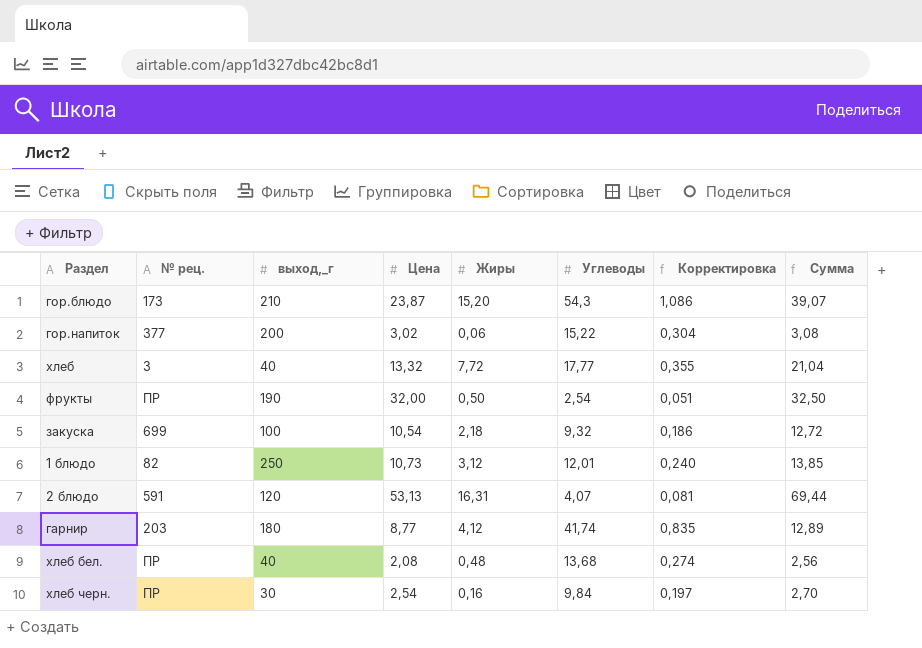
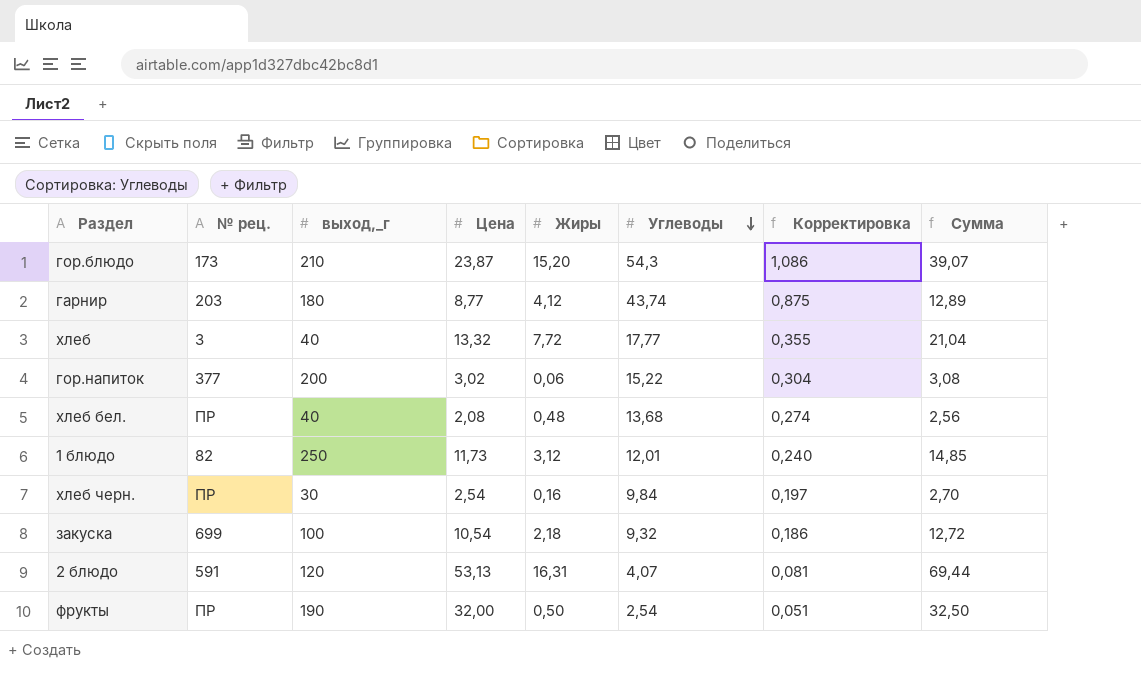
row order: none -> Углеводы descending
гарнир | Углеводы: 41,74 -> 43,74
гарнир | Корректировка: 0,835 -> 0,875
1 блюдо | Цена: 10,73 -> 11,73
1 блюдо | Сумма: 13,85 -> 14,85

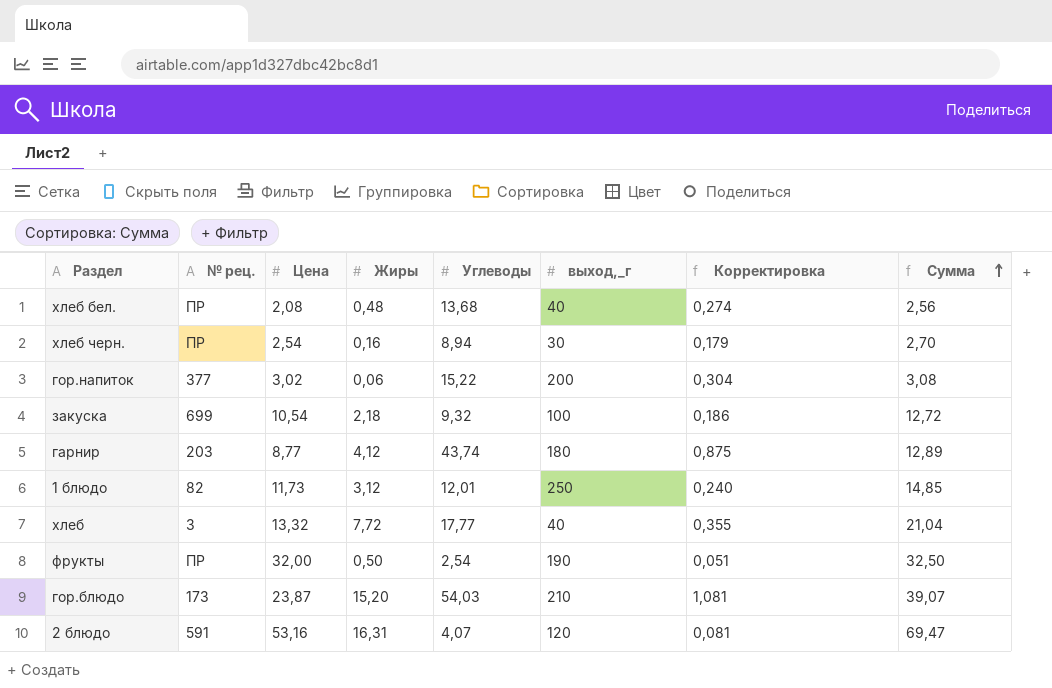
row order: Углеводы descending -> Сумма ascending
column выход,_г | position: 3 -> 6
хлеб черн. | Углеводы: 9,84 -> 8,94
хлеб черн. | Корректировка: 0,197 -> 0,179
гор.блюдо | Углеводы: 54,3 -> 54,03
гор.блюдо | Корректировка: 1,086 -> 1,081
2 блюдо | Цена: 53,13 -> 53,16
2 блюдо | Сумма: 69,44 -> 69,47

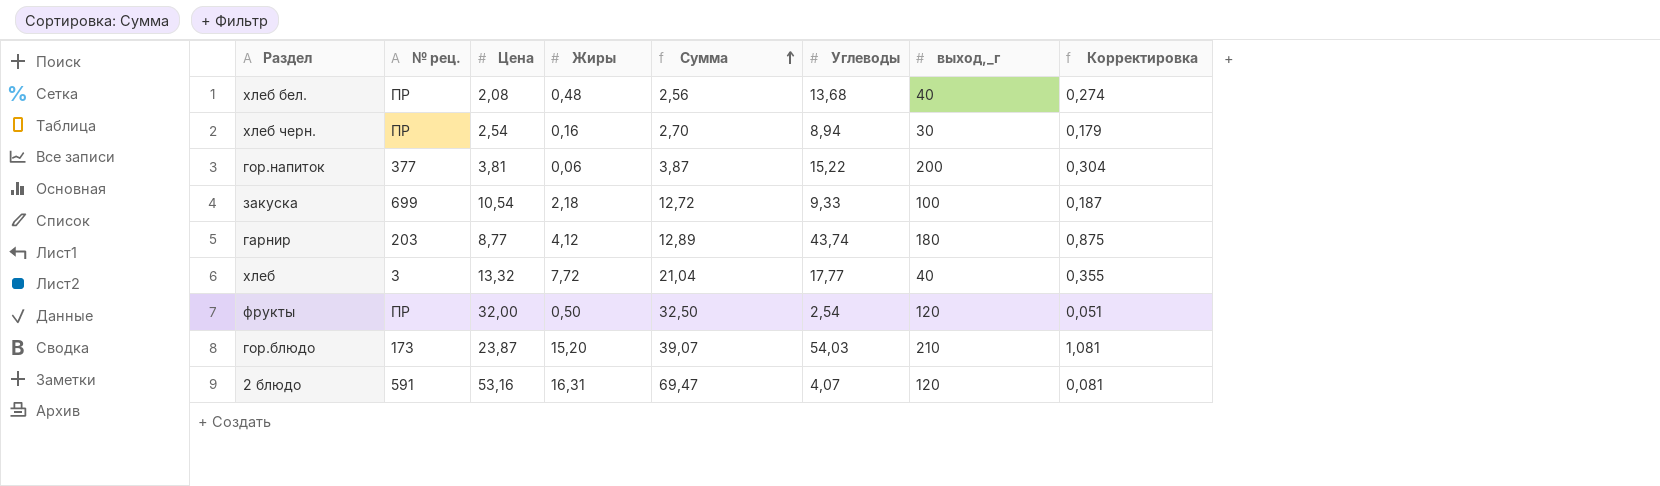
column Сумма | position: 8 -> 5
row 1 блюдо: 82 | 11,73 | 3,12 | 12,01 | 250 | 0,240 | 14,85 -> none
гор.напиток | Цена: 3,02 -> 3,81
гор.напиток | Сумма: 3,08 -> 3,87
закуска | Углеводы: 9,32 -> 9,33
закуска | Корректировка: 0,186 -> 0,187
фрукты | выход,_г: 190 -> 120

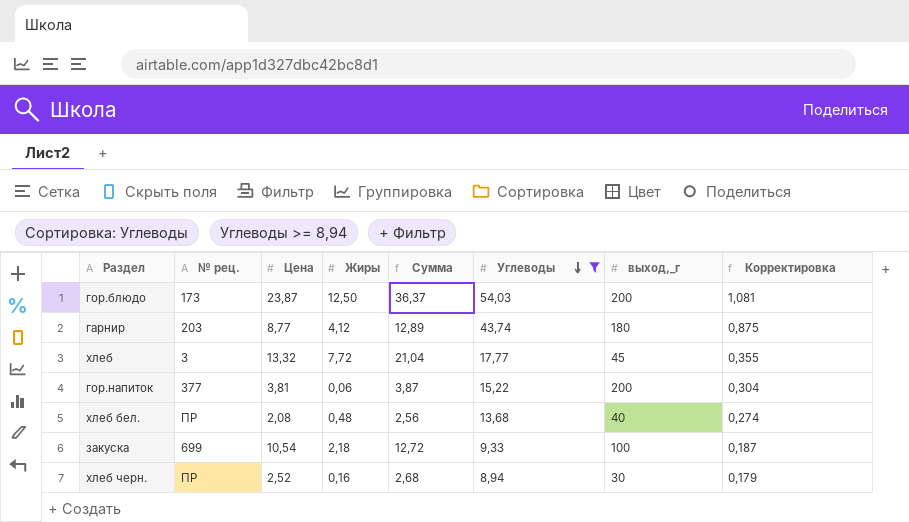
filter: none -> Углеводы >= 8,94
row order: Сумма ascending -> Углеводы descending
гор.блюдо | Жиры: 15,20 -> 12,50
гор.блюдо | Сумма: 39,07 -> 36,37
гор.блюдо | выход,_г: 210 -> 200
хлеб | выход,_г: 40 -> 45
хлеб черн. | Цена: 2,54 -> 2,52
хлеб черн. | Сумма: 2,70 -> 2,68

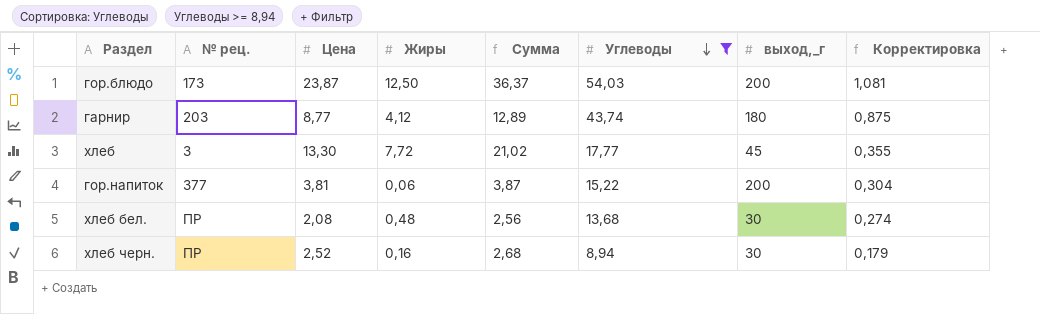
row закуска: 699 | 10,54 | 2,18 | 12,72 | 9,33 | 100 | 0,187 -> none
хлеб | Цена: 13,32 -> 13,30
хлеб | Сумма: 21,04 -> 21,02
хлеб бел. | выход,_г: 40 -> 30

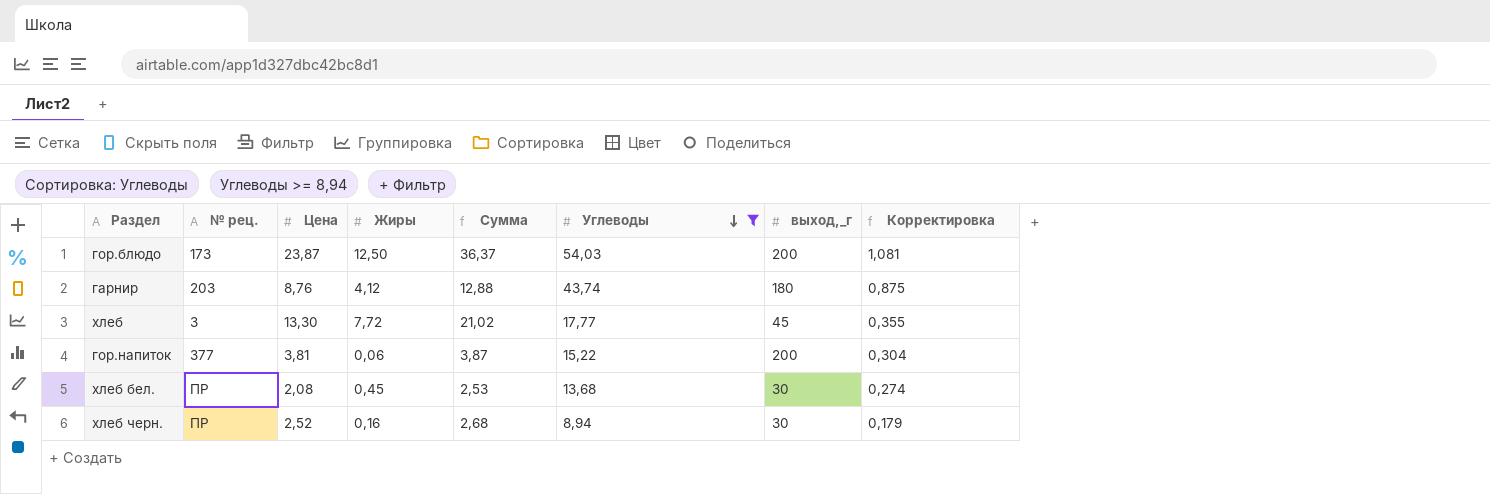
гарнир | Цена: 8,77 -> 8,76
гарнир | Сумма: 12,89 -> 12,88
хлеб бел. | Жиры: 0,48 -> 0,45
хлеб бел. | Сумма: 2,56 -> 2,53

